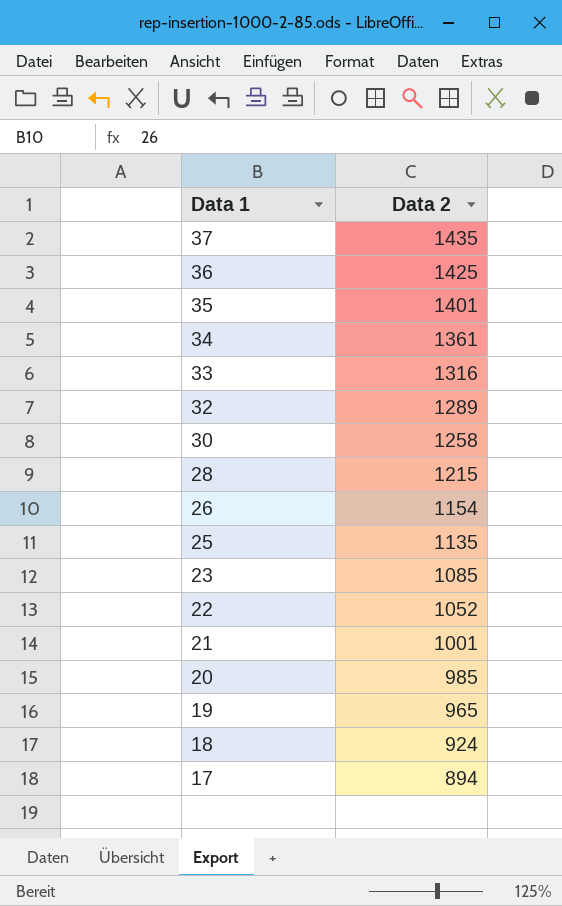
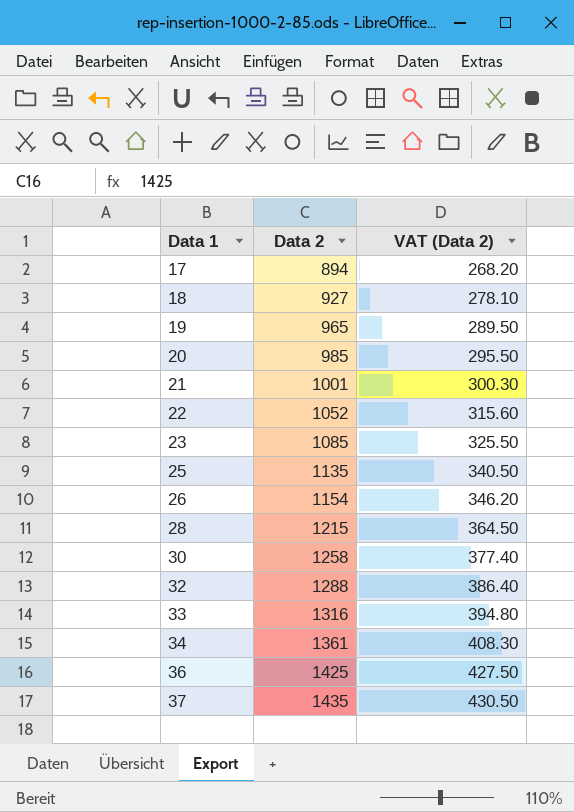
row order: Data 1 descending -> Data 1 ascending
column VAT (Data 2) | formula: none -> [Data 2] * 0.3
row 35: 1401 -> none
18 | Data 2: 924 -> 927
32 | Data 2: 1289 -> 1288

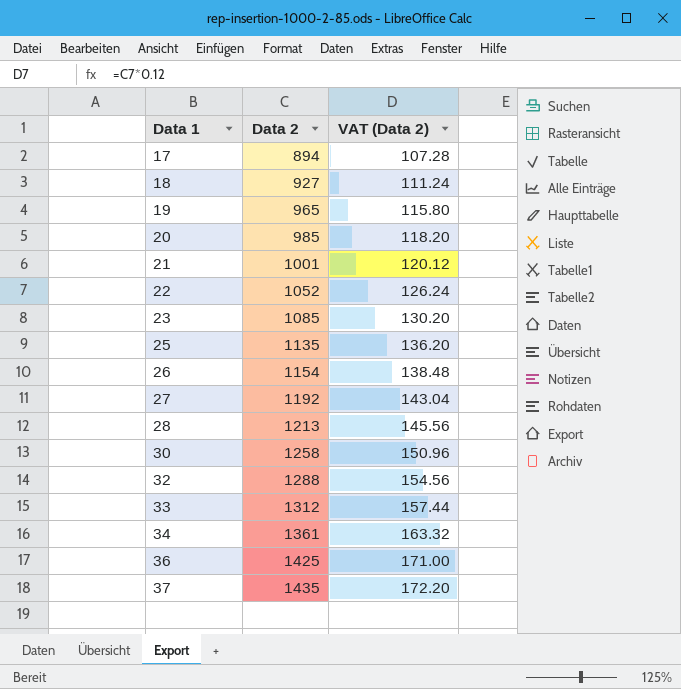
column VAT (Data 2) | formula: [Data 2] * 0.3 -> [Data 2] * 0.12
row 27: none -> 1192 | 143.04
28 | Data 2: 1215 -> 1213
33 | Data 2: 1316 -> 1312

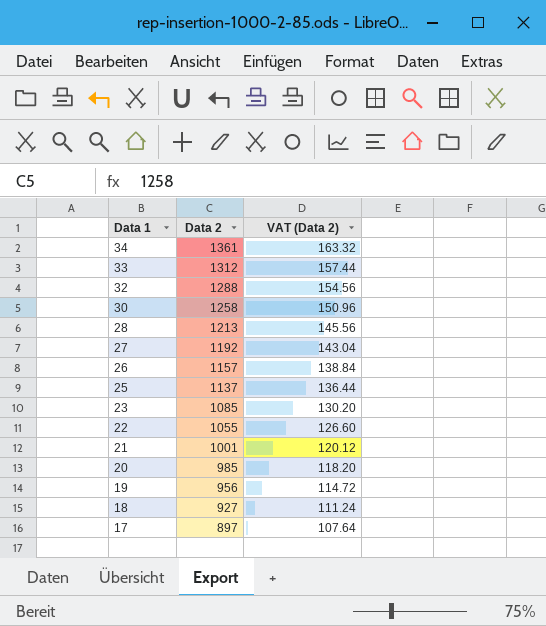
row order: Data 1 ascending -> Data 1 descending
row 36: 1425 | 171.00 -> none
row 37: 1435 | 172.20 -> none
26 | Data 2: 1154 -> 1157
26 | VAT (Data 2): 138.48 -> 138.84
25 | Data 2: 1135 -> 1137
25 | VAT (Data 2): 136.20 -> 136.44
22 | Data 2: 1052 -> 1055
22 | VAT (Data 2): 126.24 -> 126.60
19 | Data 2: 965 -> 956
19 | VAT (Data 2): 115.80 -> 114.72
17 | Data 2: 894 -> 897
17 | VAT (Data 2): 107.28 -> 107.64

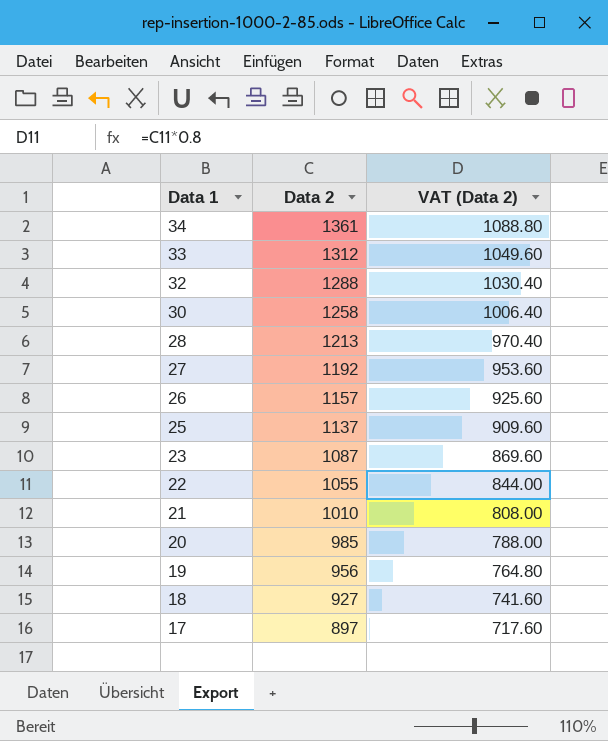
column VAT (Data 2) | formula: [Data 2] * 0.12 -> [Data 2] * 0.8
23 | Data 2: 1085 -> 1087
21 | Data 2: 1001 -> 1010

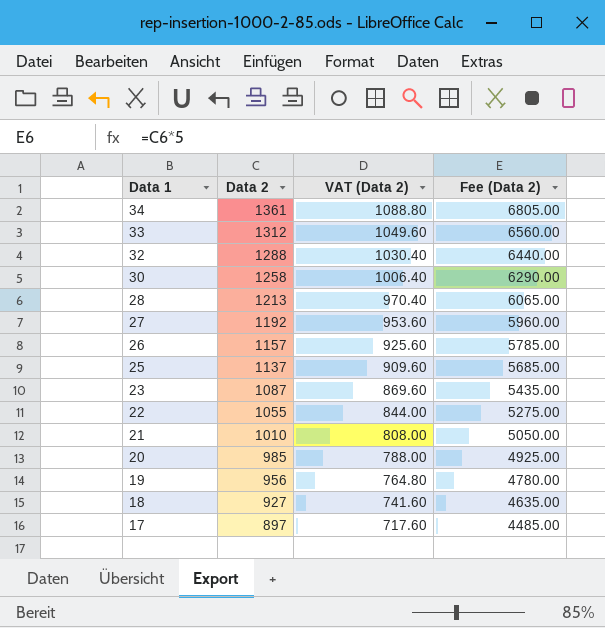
column Fee (Data 2) | formula: none -> [Data 2] * 5

